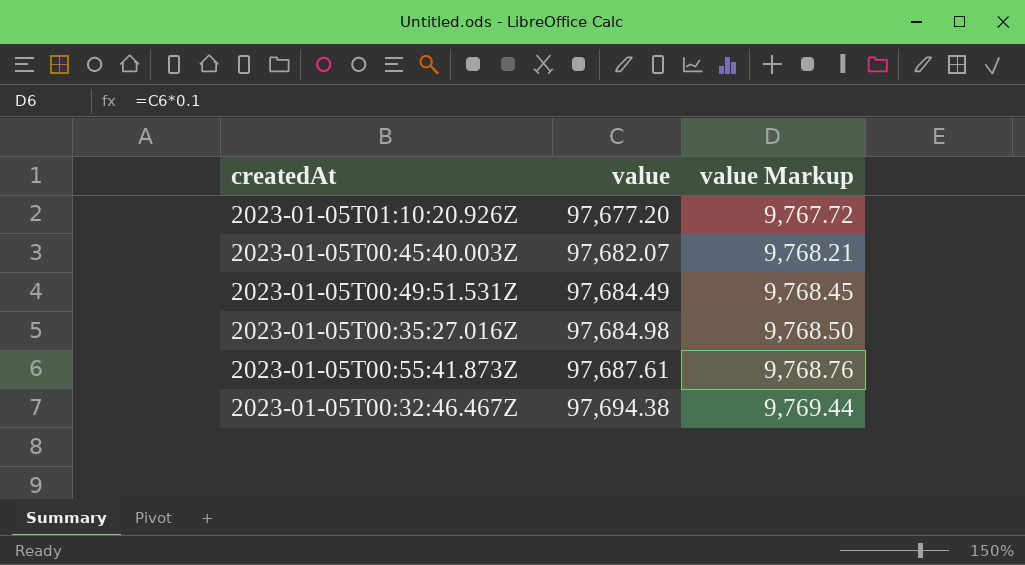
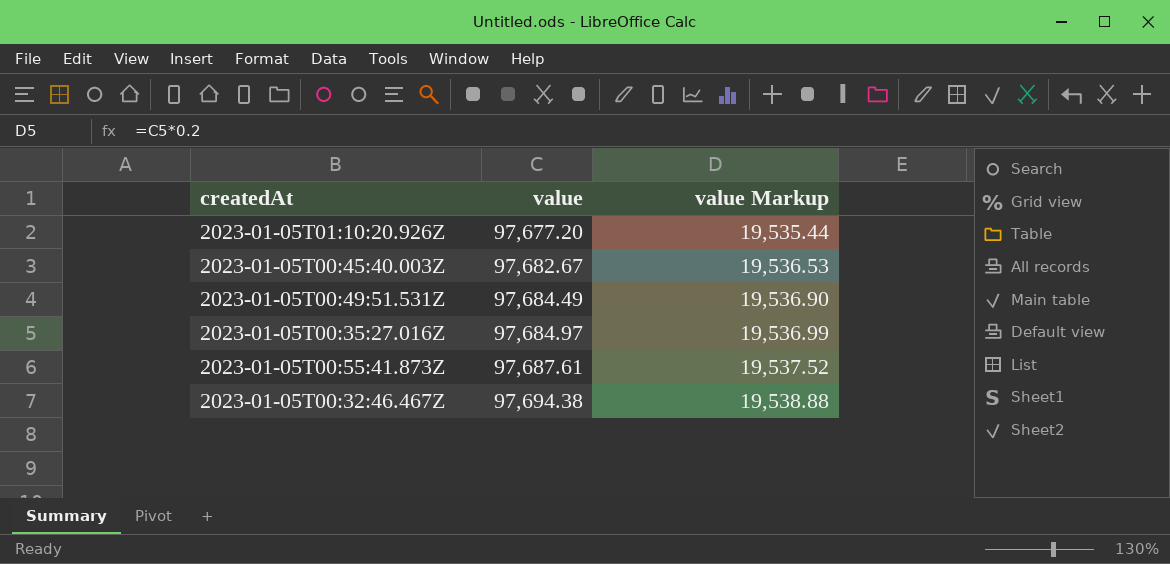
column value Markup | formula: [value] * 0.1 -> [value] * 0.2
2023-01-05T00:45:40.003Z | value: 97,682.07 -> 97,682.67
2023-01-05T00:35:27.016Z | value: 97,684.98 -> 97,684.97

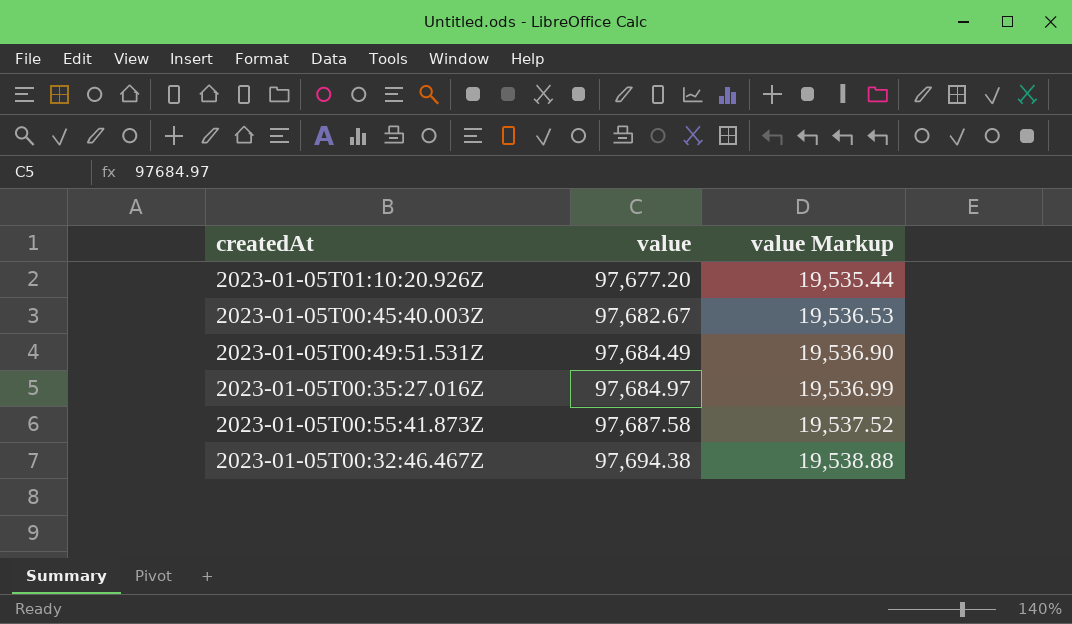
2023-01-05T00:55:41.873Z | value: 97,687.61 -> 97,687.58

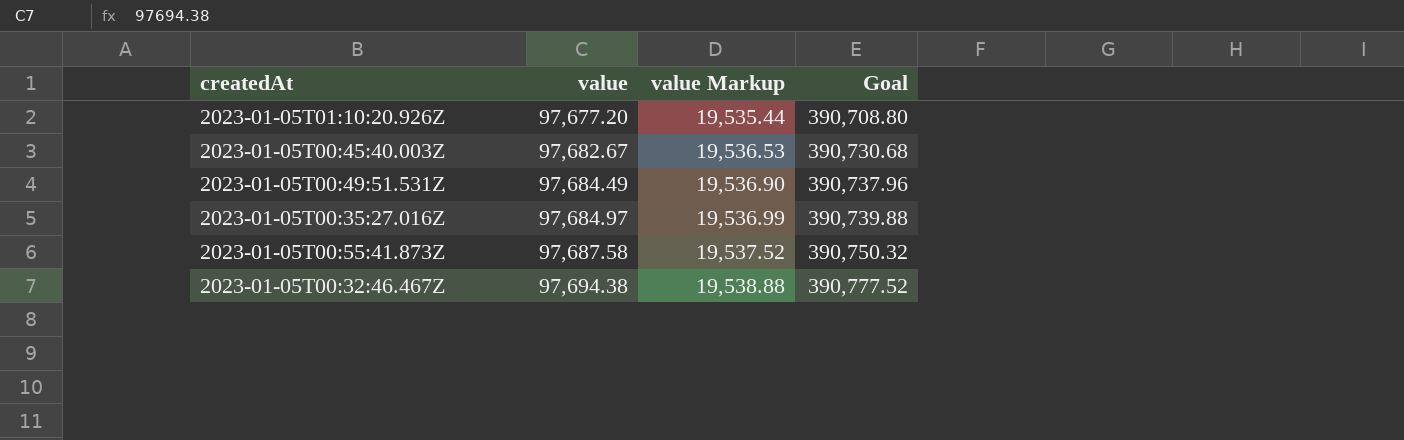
column Goal | formula: none -> [value] * 4

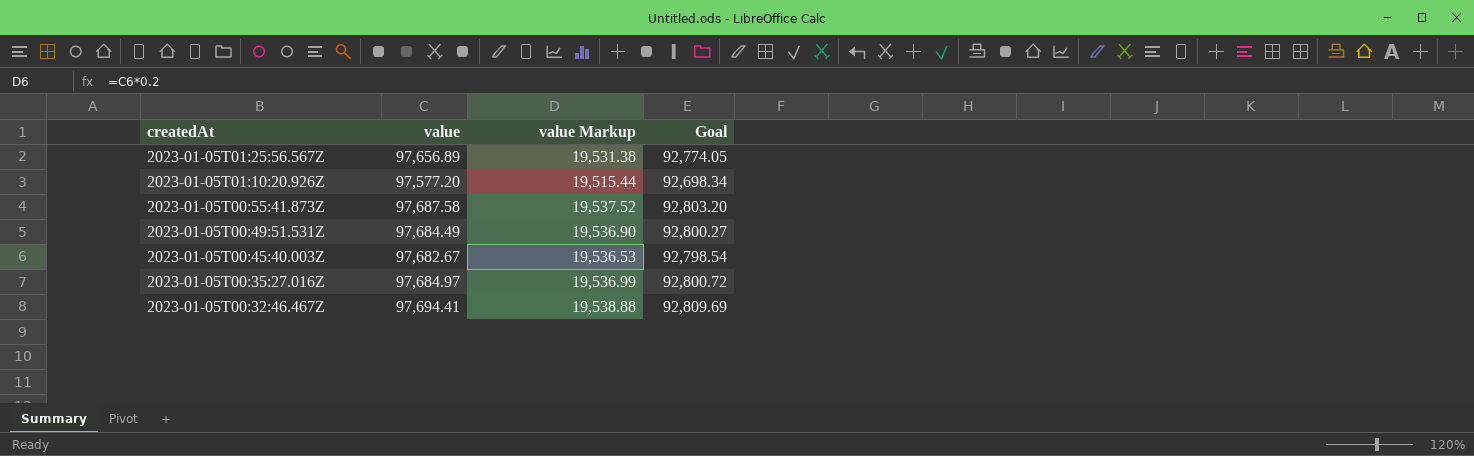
row order: value ascending -> createdAt descending
column Goal | formula: [value] * 4 -> [value] * 0.95
row 2023-01-05T01:25:56.567Z: none -> 97,656.89 | 19,531.38 | 92,774.05
2023-01-05T01:10:20.926Z | value: 97,677.20 -> 97,577.20
2023-01-05T01:10:20.926Z | value Markup: 19,535.44 -> 19,515.44
2023-01-05T00:32:46.467Z | value: 97,694.38 -> 97,694.41

